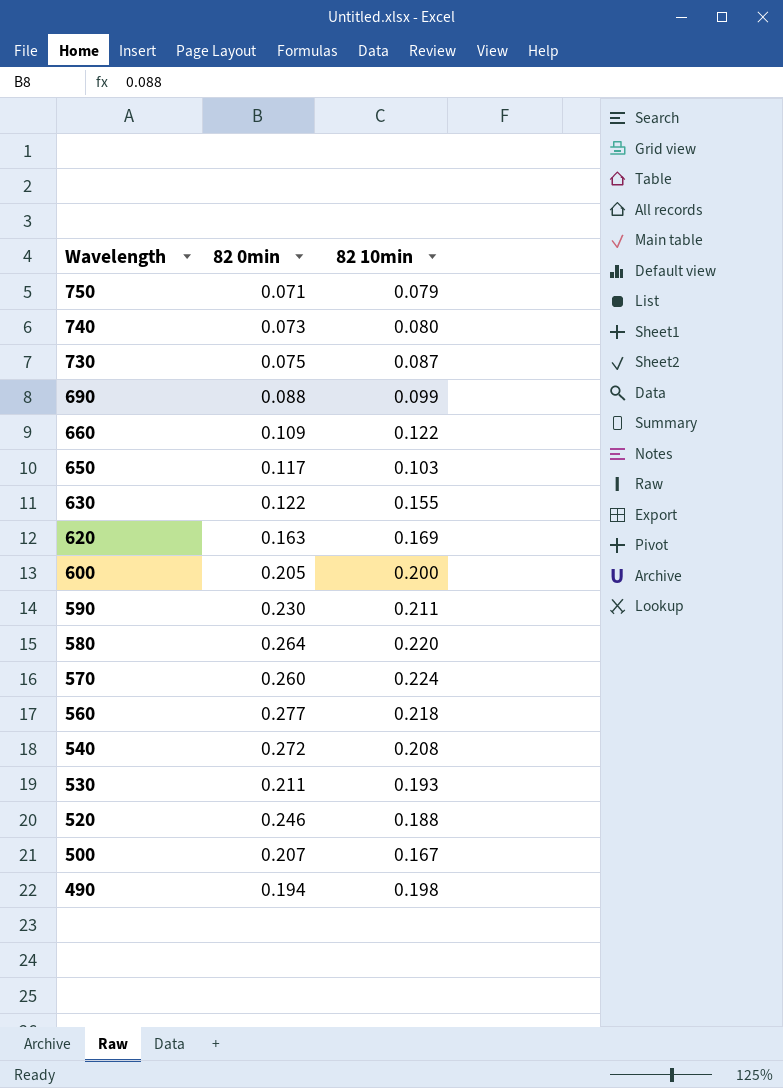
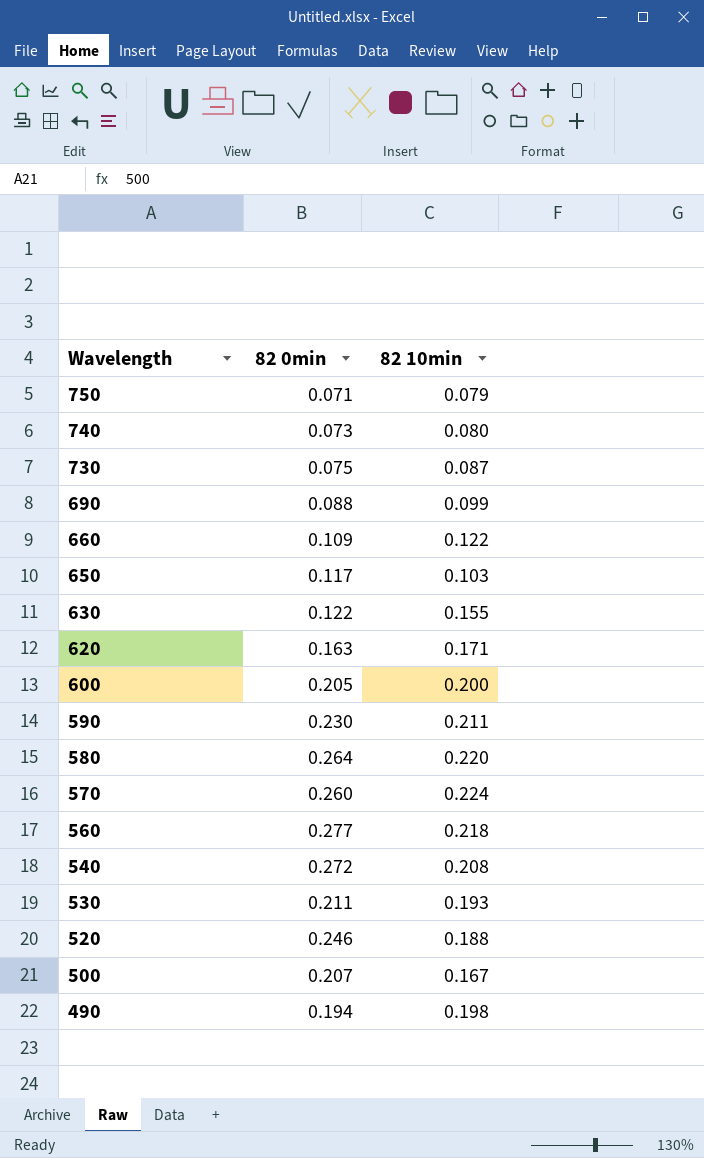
620 | 82 10min: 0.169 -> 0.171

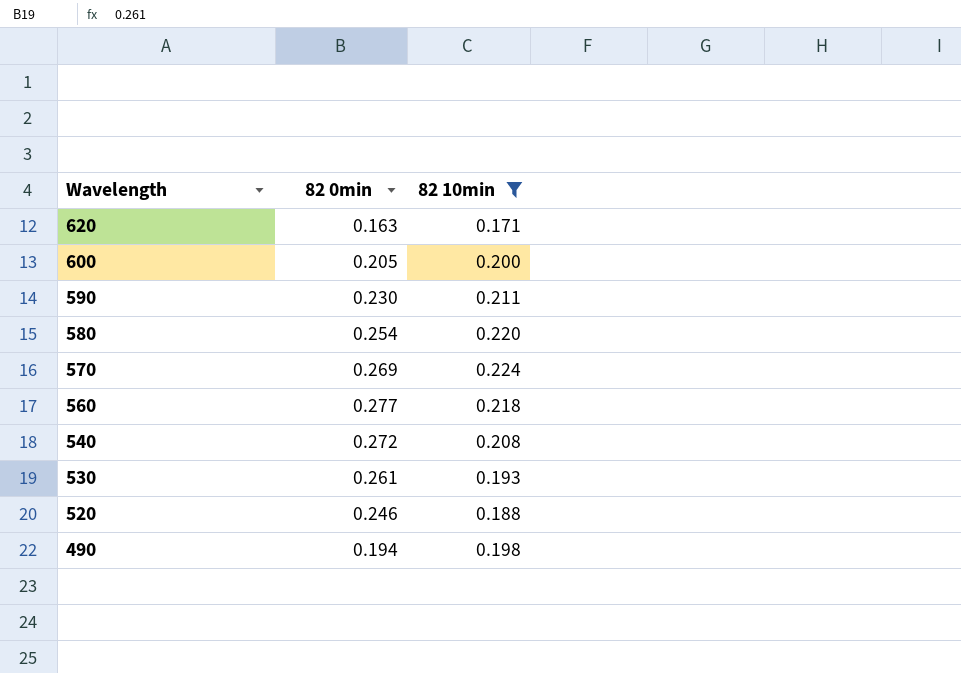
filter: none -> 82 10min >= 0.171
580 | 82 0min: 0.264 -> 0.254
570 | 82 0min: 0.260 -> 0.269
530 | 82 0min: 0.211 -> 0.261

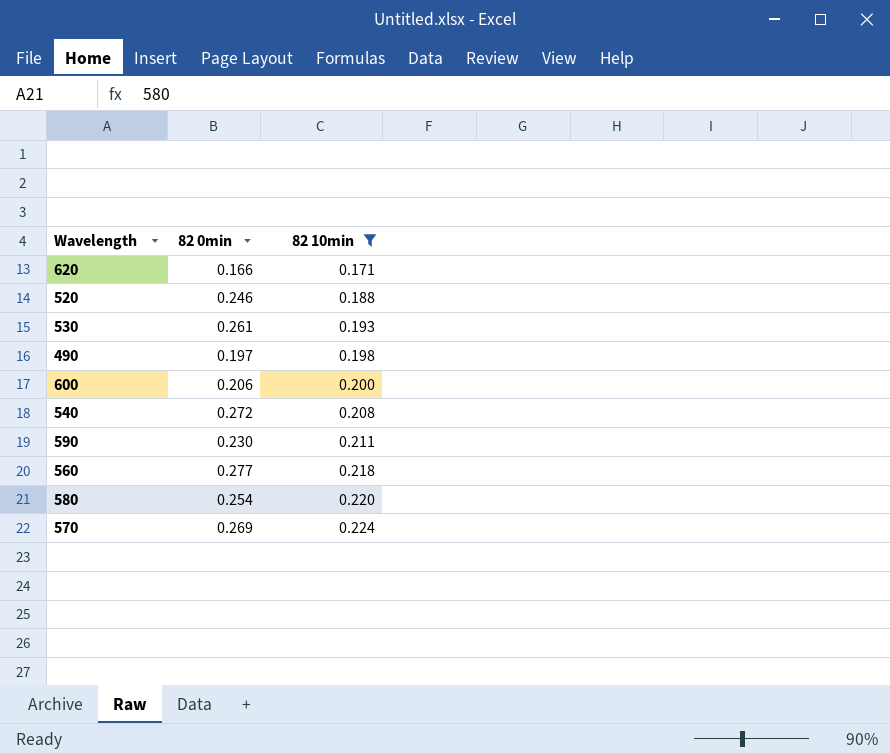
row order: Wavelength descending -> 82 10min ascending
620 | 82 0min: 0.163 -> 0.166
490 | 82 0min: 0.194 -> 0.197
600 | 82 0min: 0.205 -> 0.206

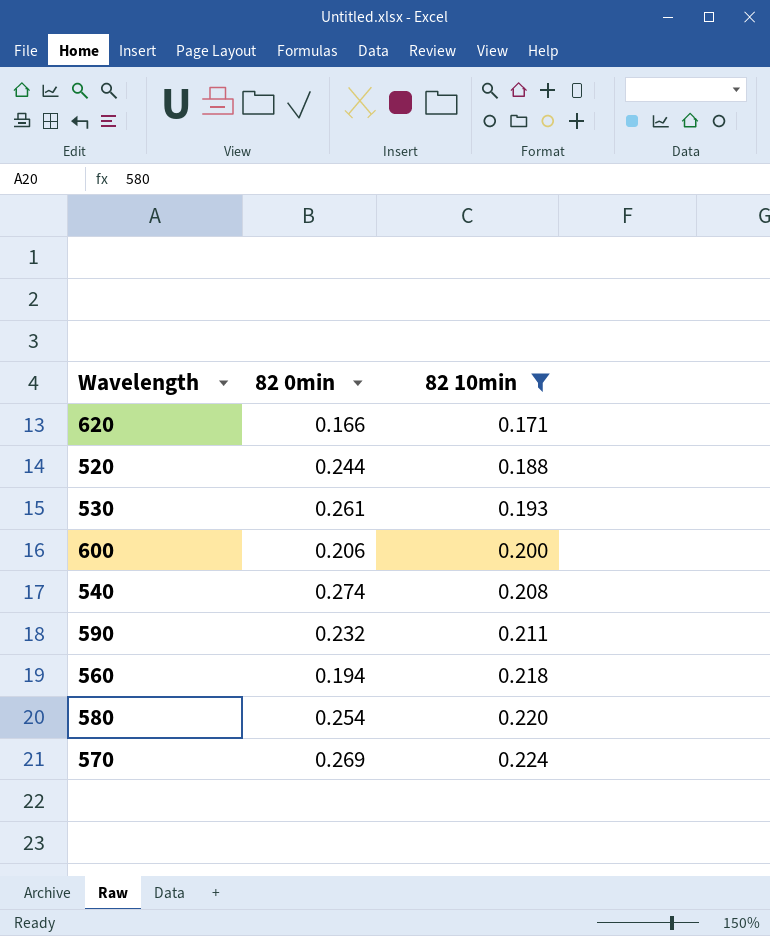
row 490: 0.197 | 0.198 -> none
520 | 82 0min: 0.246 -> 0.244
540 | 82 0min: 0.272 -> 0.274
590 | 82 0min: 0.230 -> 0.232
560 | 82 0min: 0.277 -> 0.194

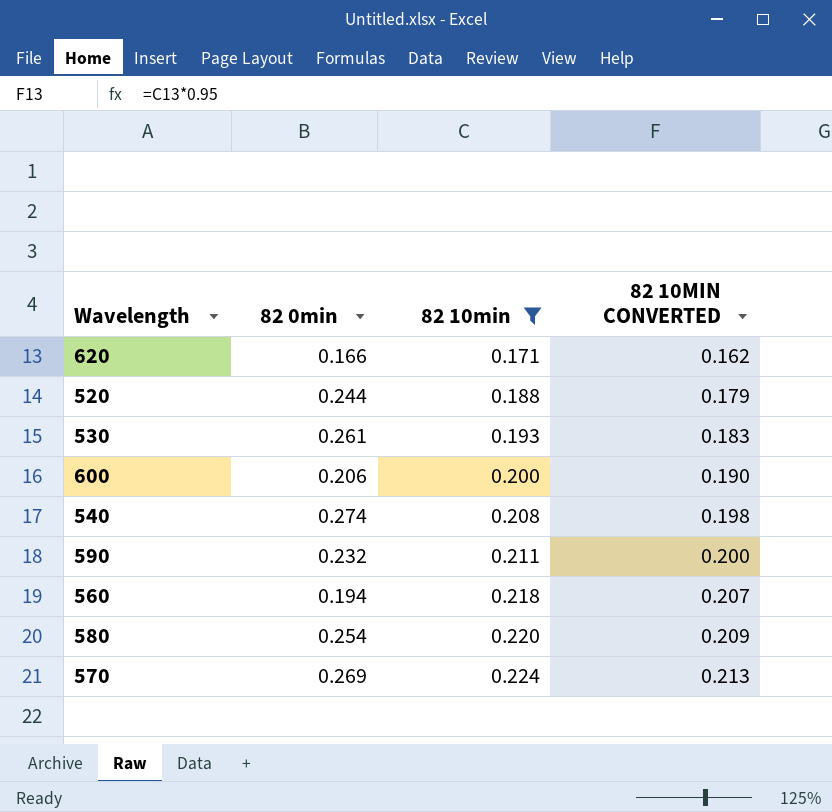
column 82 10MIN CONVERTED | formula: none -> [82 10min] * 0.95

